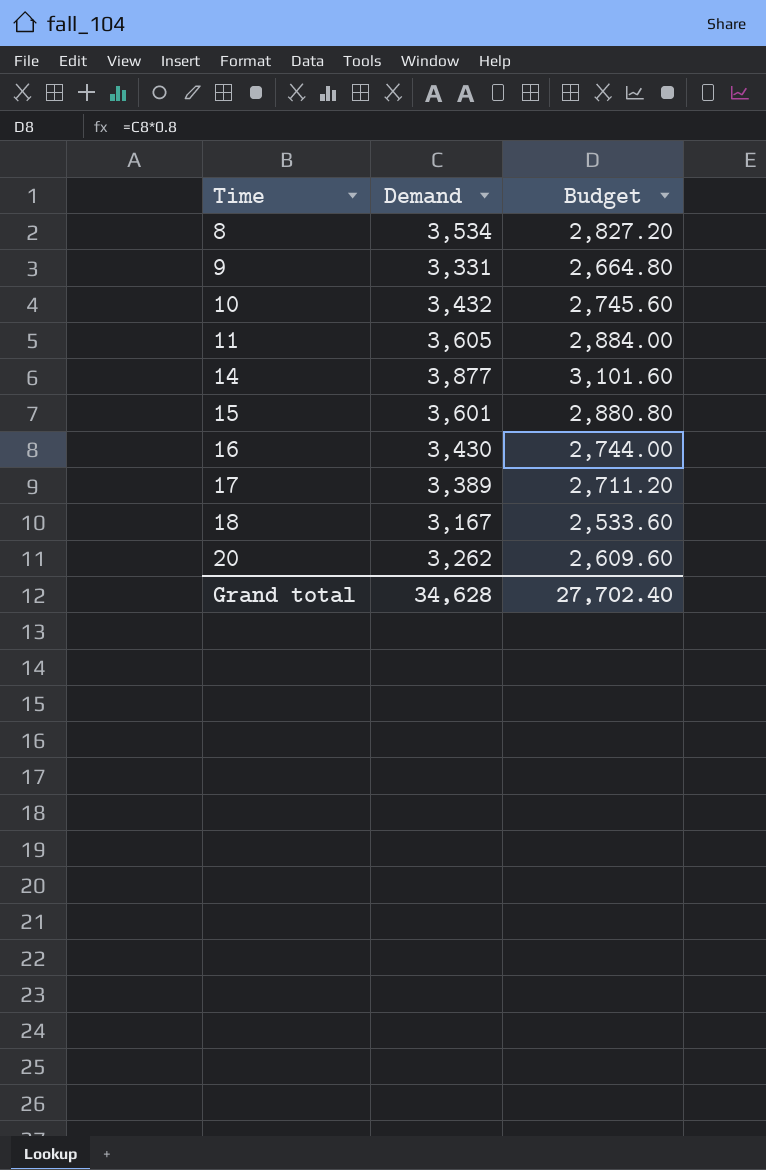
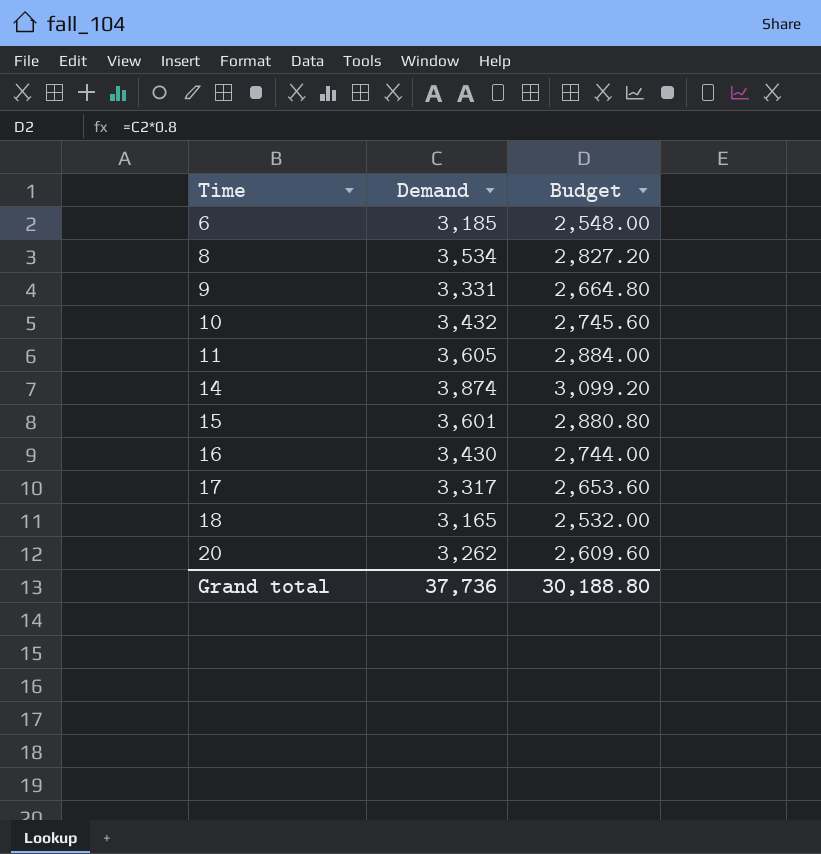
row 6: none -> 3,185 | 2,548.00
14 | Demand: 3,877 -> 3,874
14 | Budget: 3,101.60 -> 3,099.20
17 | Demand: 3,389 -> 3,317
17 | Budget: 2,711.20 -> 2,653.60
18 | Demand: 3,167 -> 3,165
18 | Budget: 2,533.60 -> 2,532.00
Grand total | Demand: 34,628 -> 37,736
Grand total | Budget: 27,702.40 -> 30,188.80

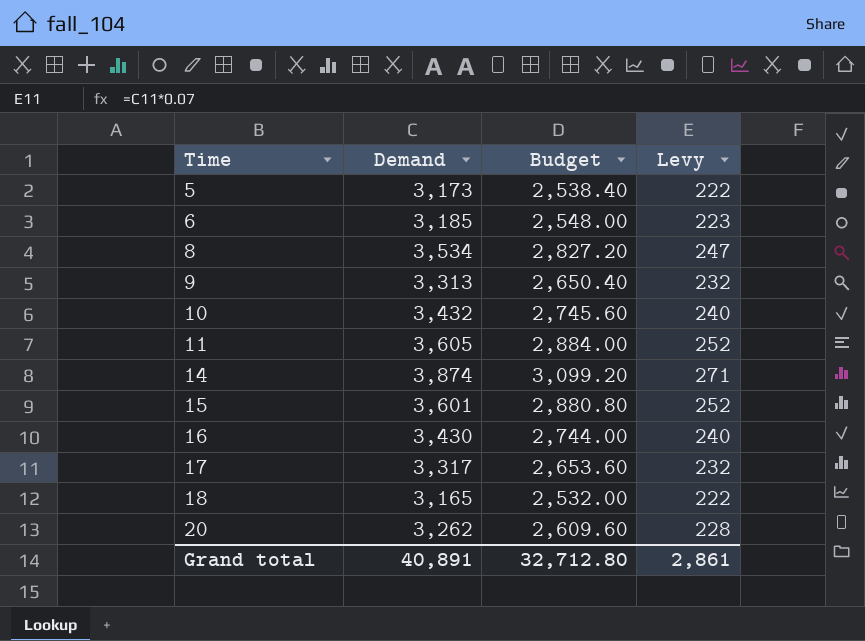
column Levy | formula: none -> [Demand] * 0.07
row 5: none -> 3,173 | 2,538.40 | 222
9 | Demand: 3,331 -> 3,313
9 | Budget: 2,664.80 -> 2,650.40
Grand total | Demand: 37,736 -> 40,891
Grand total | Budget: 30,188.80 -> 32,712.80

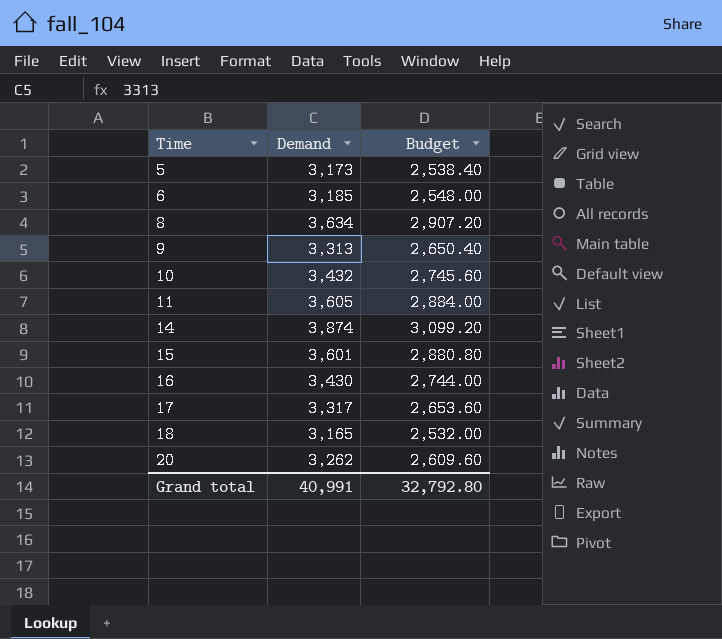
column Levy | formula: [Demand] * 0.07 -> none
8 | Demand: 3,534 -> 3,634
8 | Budget: 2,827.20 -> 2,907.20
Grand total | Demand: 40,891 -> 40,991
Grand total | Budget: 32,712.80 -> 32,792.80

